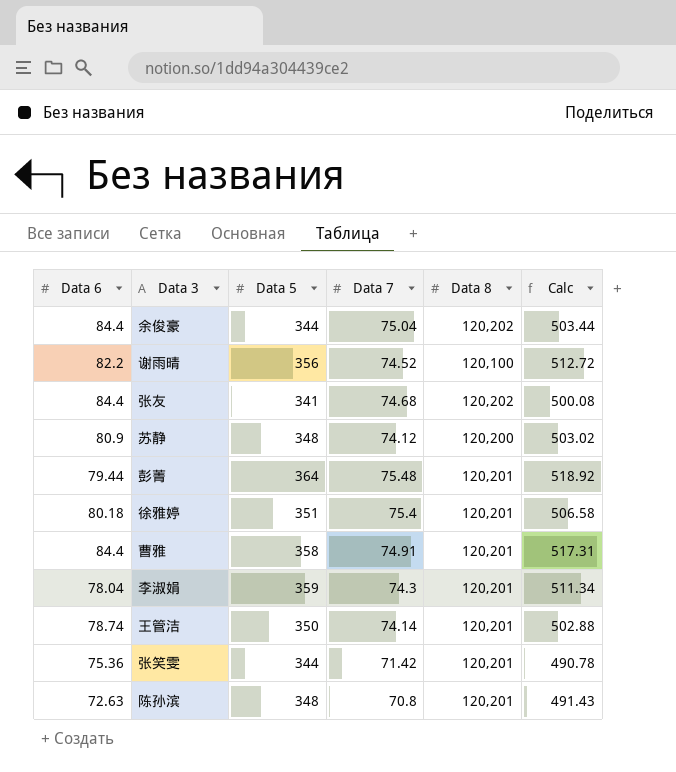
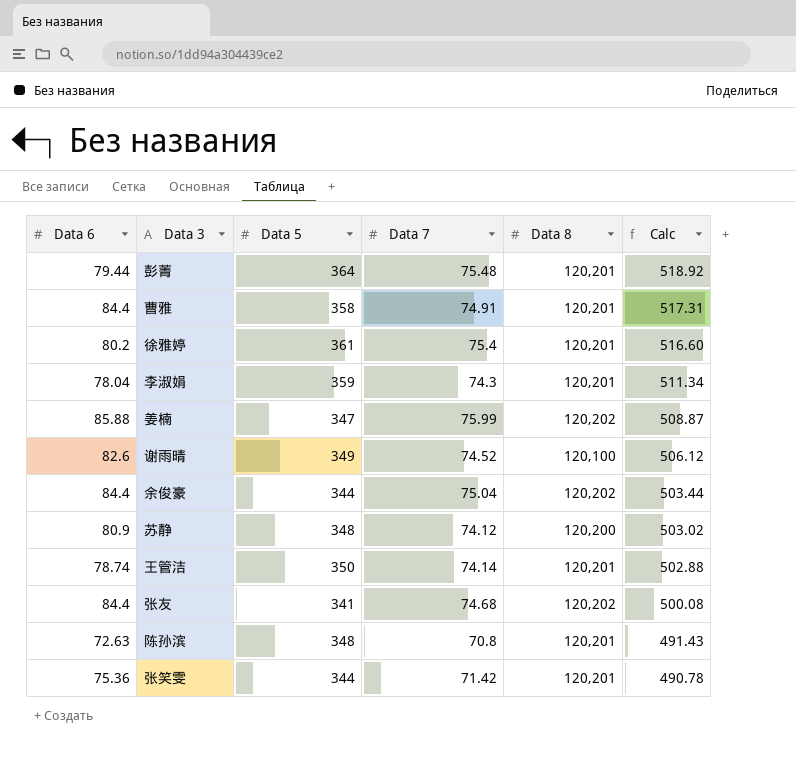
row order: none -> Calc descending
徐雅婷 | Data 6: 80.18 -> 80.2
徐雅婷 | Data 5: 351 -> 361
徐雅婷 | Calc: 506.58 -> 516.60
row 姜楠: none -> 85.88 | 347 | 75.99 | 120,202 | 508.87
谢雨晴 | Data 6: 82.2 -> 82.6
谢雨晴 | Data 5: 356 -> 349
谢雨晴 | Calc: 512.72 -> 506.12

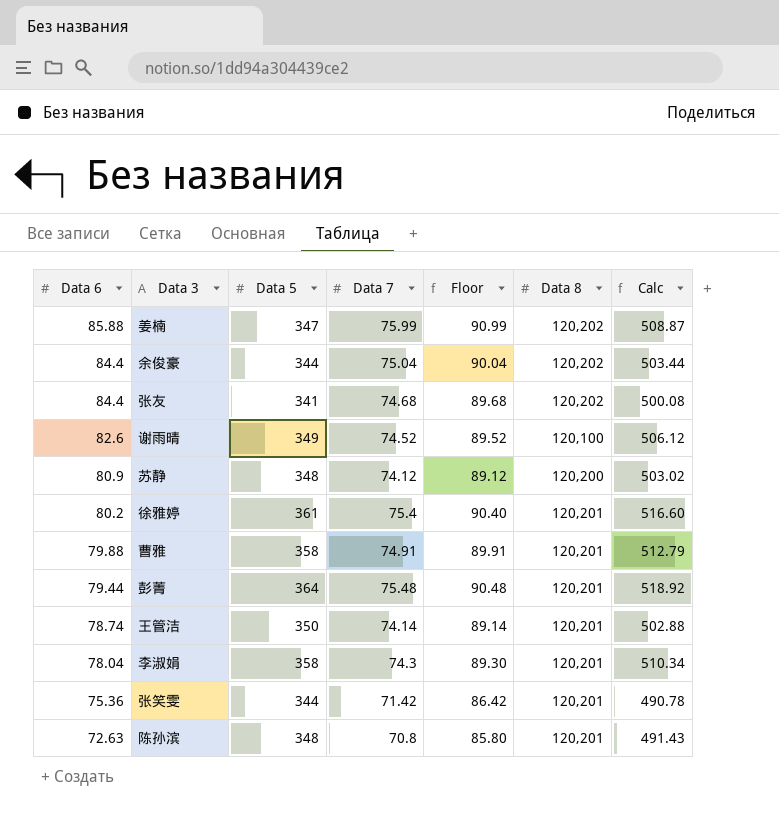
row order: Calc descending -> Data 6 descending
column Floor | formula: none -> [Data 7] + 15
曹雅 | Data 6: 84.4 -> 79.88
曹雅 | Calc: 517.31 -> 512.79
李淑娟 | Data 5: 359 -> 358
李淑娟 | Calc: 511.34 -> 510.34

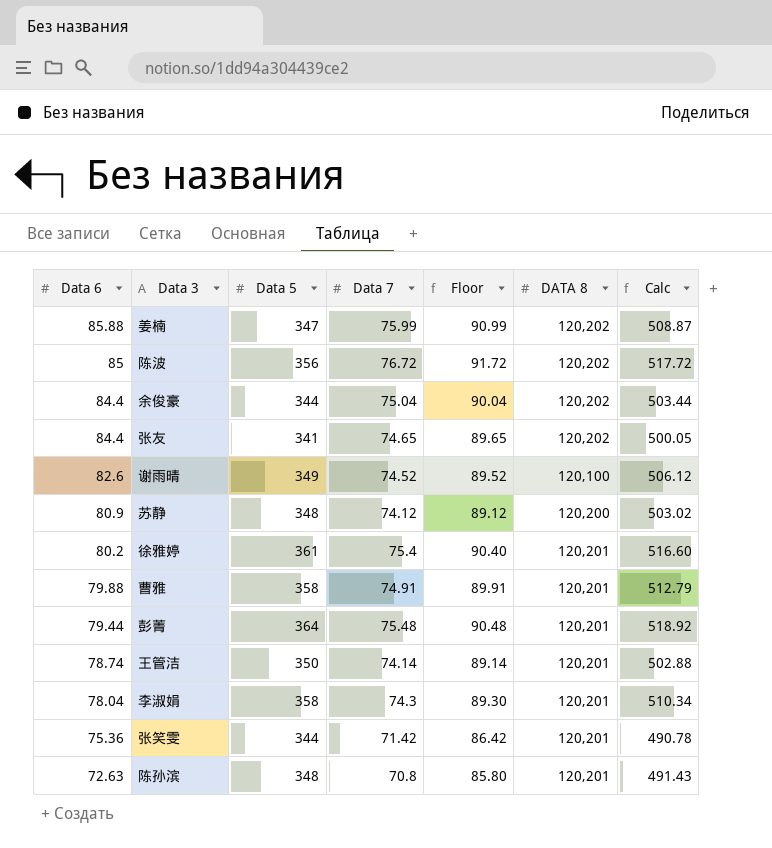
column name: Data 8 -> DATA 8
row 陈波: none -> 85 | 356 | 76.72 | 91.72 | 120,202 | 517.72
张友 | Data 7: 74.68 -> 74.65
张友 | Floor: 89.68 -> 89.65
张友 | Calc: 500.08 -> 500.05

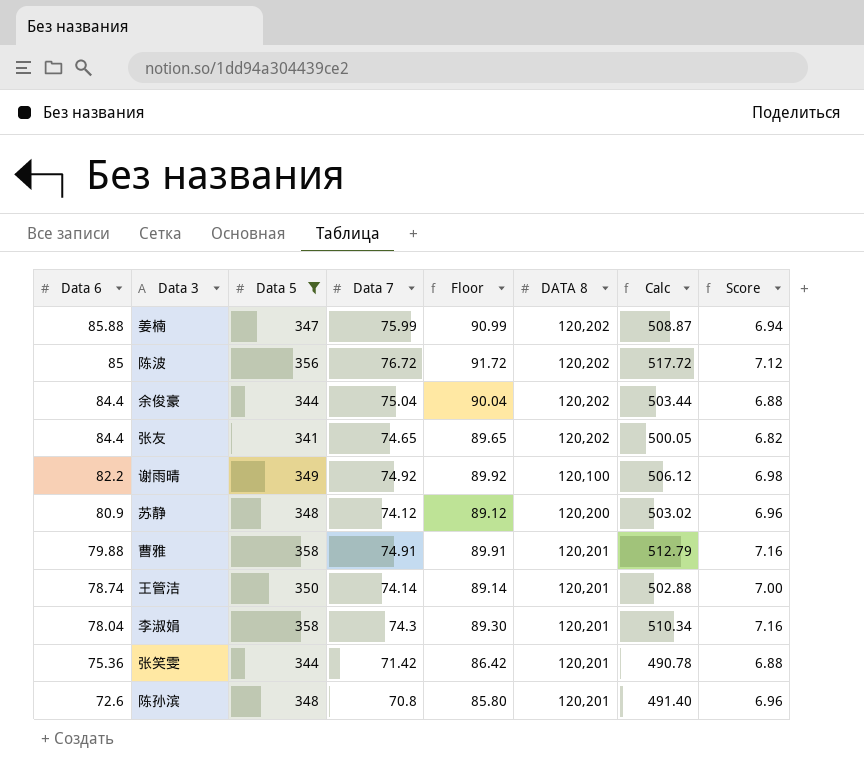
filter: none -> Data 5 <= 358
column Score | formula: none -> [Data 5] * 0.02
谢雨晴 | Data 6: 82.6 -> 82.2
谢雨晴 | Data 7: 74.52 -> 74.92
谢雨晴 | Floor: 89.52 -> 89.92
陈孙滨 | Data 6: 72.63 -> 72.6
陈孙滨 | Calc: 491.43 -> 491.40

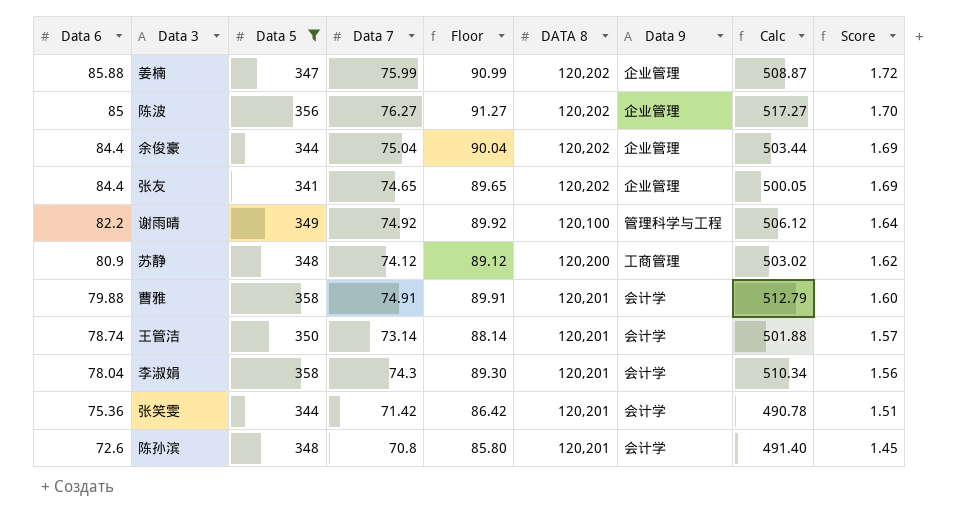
column Data 9 | position: none -> 7
column Score | formula: [Data 5] * 0.02 -> [Data 6] * 0.02
陈波 | Data 7: 76.72 -> 76.27
陈波 | Floor: 91.72 -> 91.27
陈波 | Calc: 517.72 -> 517.27
王管洁 | Data 7: 74.14 -> 73.14
王管洁 | Floor: 89.14 -> 88.14
王管洁 | Calc: 502.88 -> 501.88

